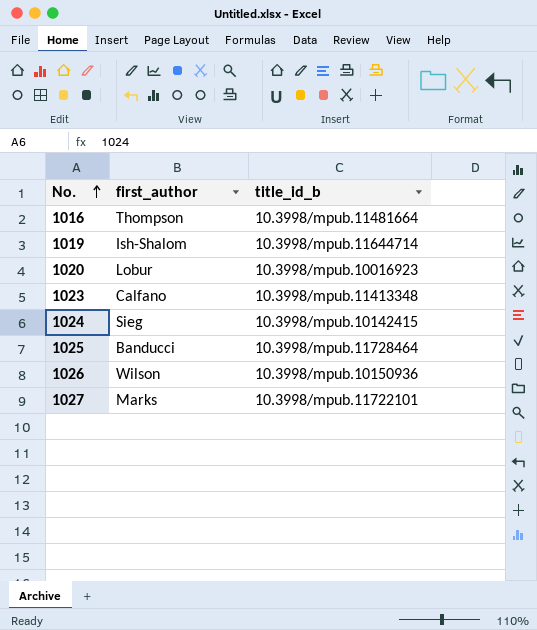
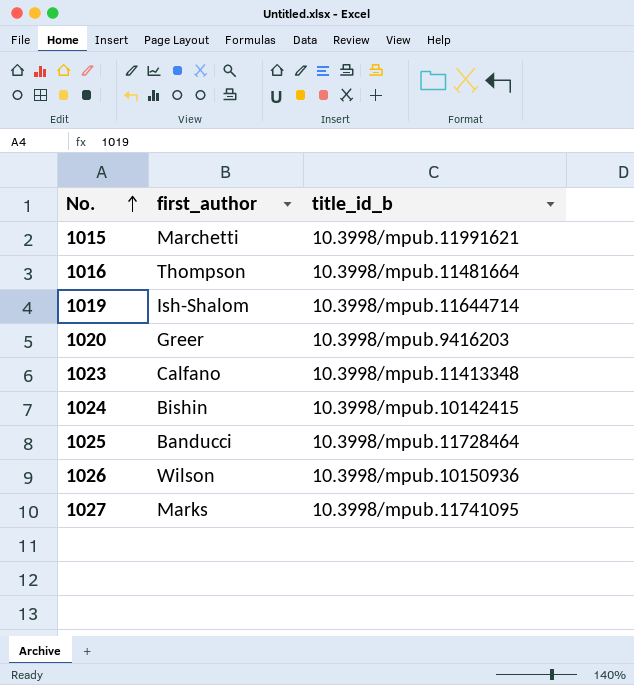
row 1015: none -> Marchetti | 10.3998/mpub.11991621
1020 | first_author: Lobur -> Greer
1020 | title_id_b: 10.3998/mpub.10016923 -> 10.3998/mpub.9416203
1024 | first_author: Sieg -> Bishin
1027 | title_id_b: 10.3998/mpub.11722101 -> 10.3998/mpub.11741095

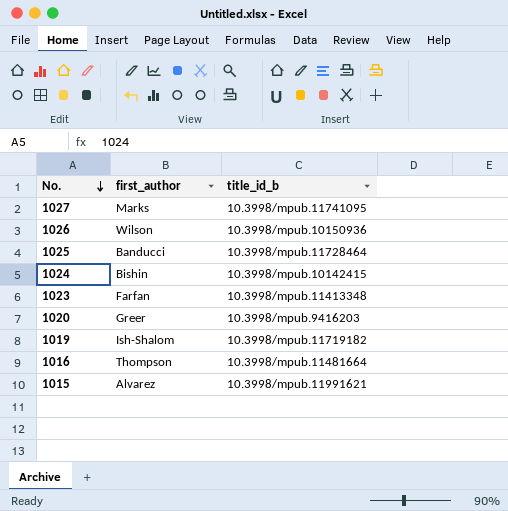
row order: No. ascending -> No. descending
1023 | first_author: Calfano -> Farfan
1019 | title_id_b: 10.3998/mpub.11644714 -> 10.3998/mpub.11719182
1015 | first_author: Marchetti -> Alvarez

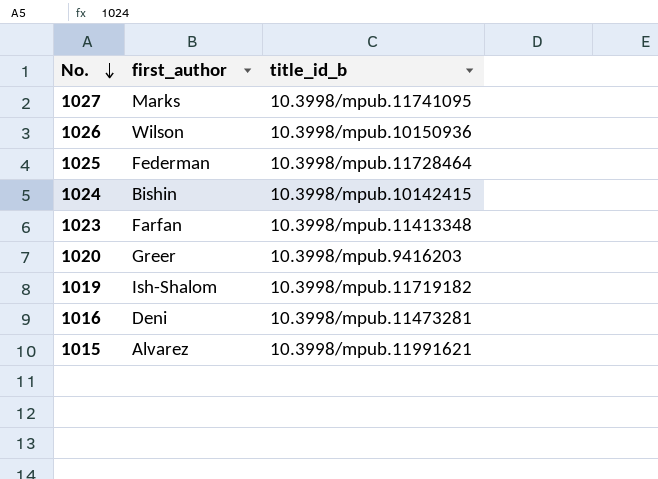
1025 | first_author: Banducci -> Federman
1016 | first_author: Thompson -> Deni
1016 | title_id_b: 10.3998/mpub.11481664 -> 10.3998/mpub.11473281

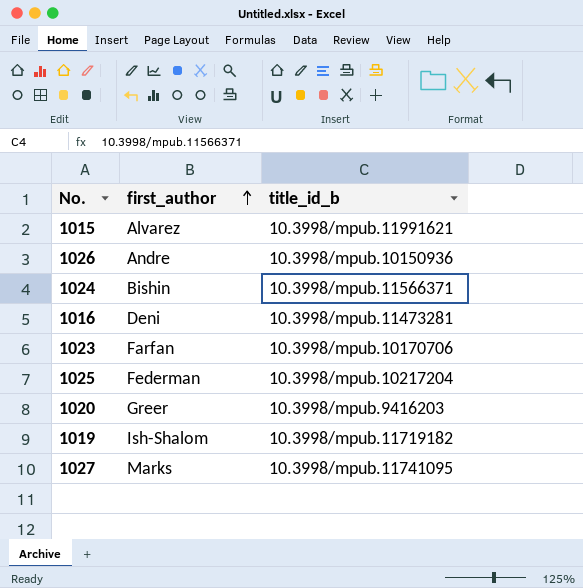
row order: No. descending -> first_author ascending
1026 | first_author: Wilson -> Andre
1024 | title_id_b: 10.3998/mpub.10142415 -> 10.3998/mpub.11566371
1023 | title_id_b: 10.3998/mpub.11413348 -> 10.3998/mpub.10170706
1025 | title_id_b: 10.3998/mpub.11728464 -> 10.3998/mpub.10217204

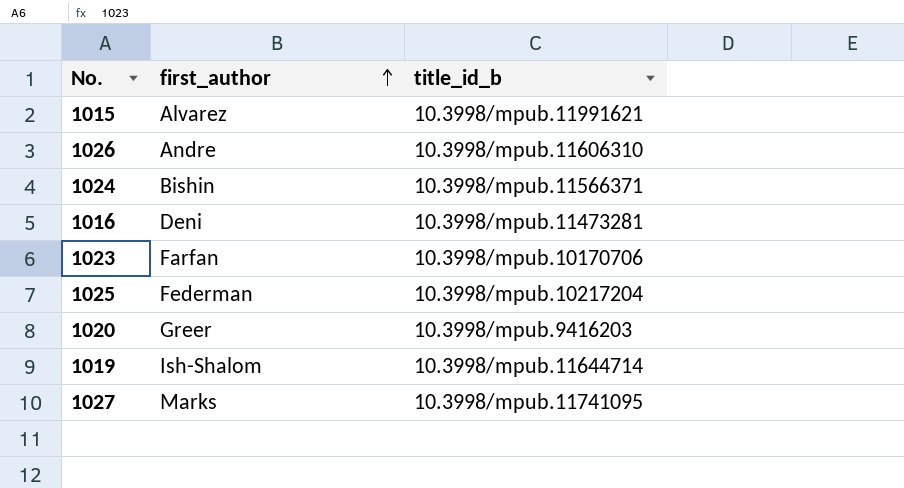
1026 | title_id_b: 10.3998/mpub.10150936 -> 10.3998/mpub.11606310
1019 | title_id_b: 10.3998/mpub.11719182 -> 10.3998/mpub.11644714

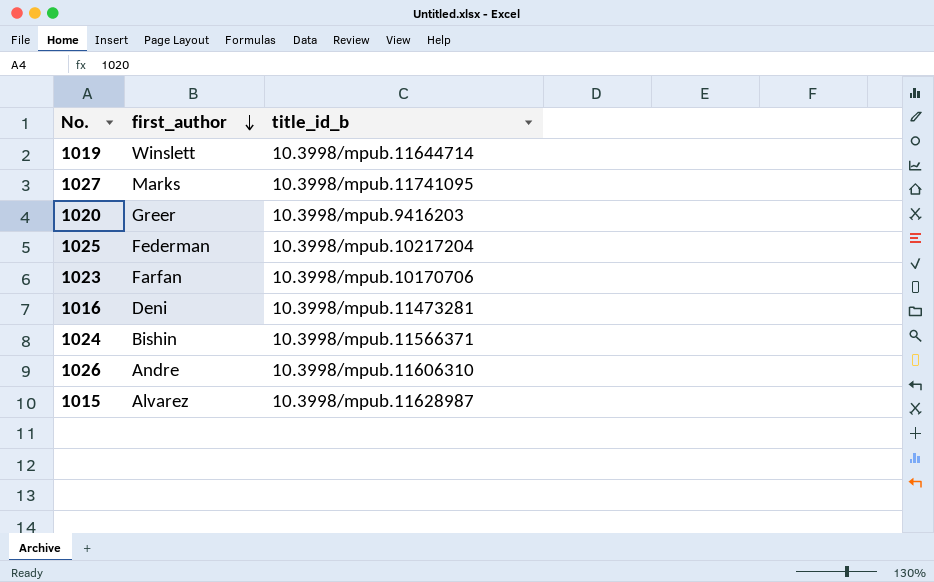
row order: first_author ascending -> first_author descending
1019 | first_author: Ish-Shalom -> Winslett
1015 | title_id_b: 10.3998/mpub.11991621 -> 10.3998/mpub.11628987

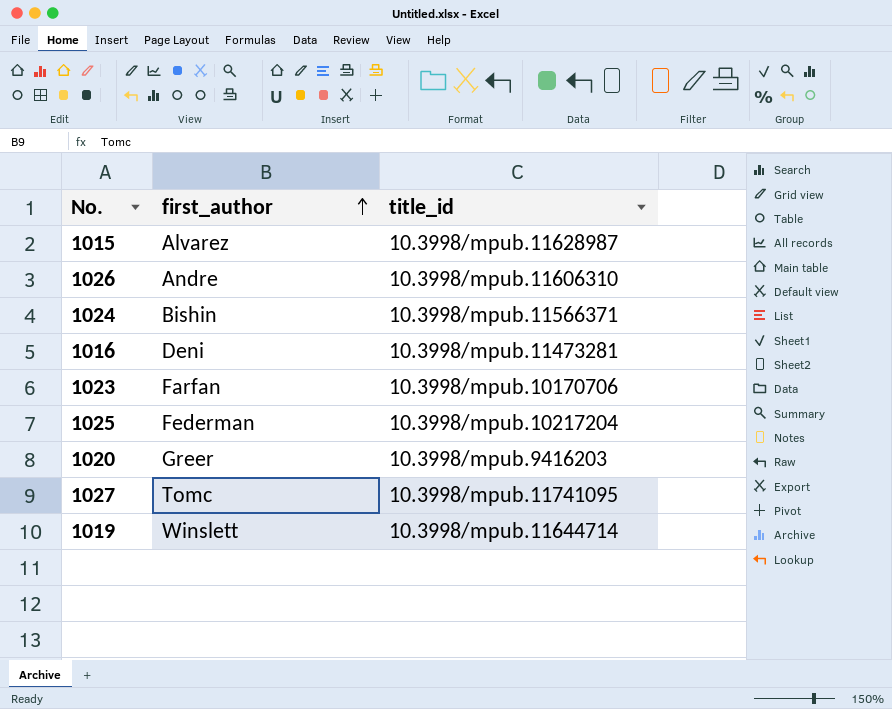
row order: first_author descending -> first_author ascending
column name: title_id_b -> title_id
1027 | first_author: Marks -> Tomc

